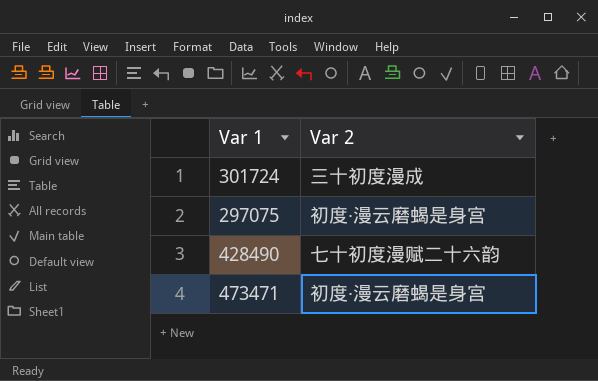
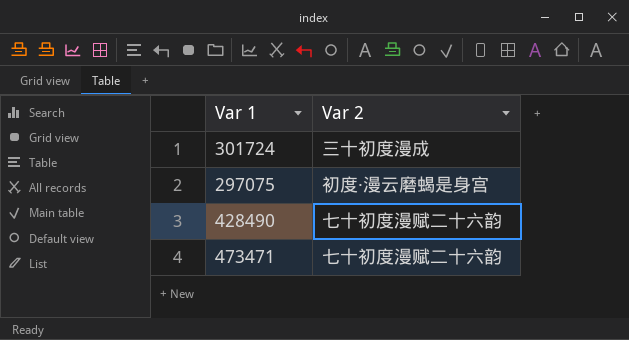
473471 | Var 2: 初度·漫云磨蝎是身宫 -> 七十初度漫赋二十六韵

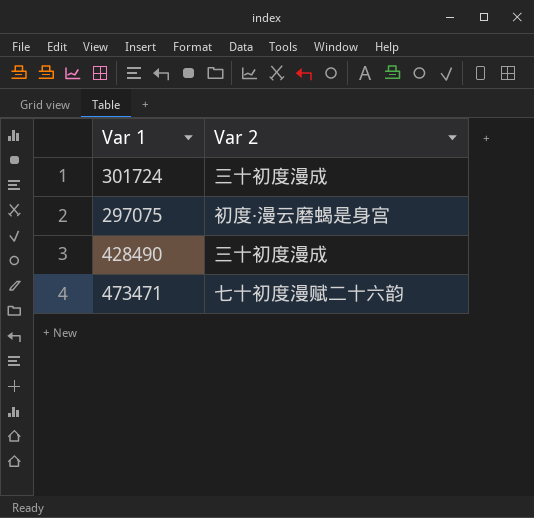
428490 | Var 2: 七十初度漫赋二十六韵 -> 三十初度漫成

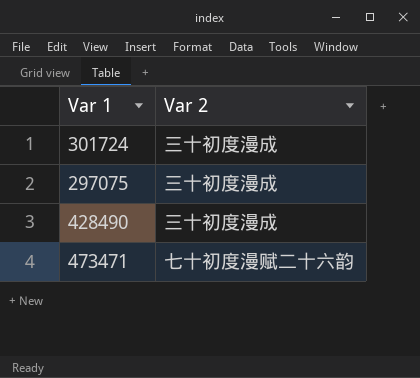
297075 | Var 2: 初度·漫云磨蝎是身宫 -> 三十初度漫成

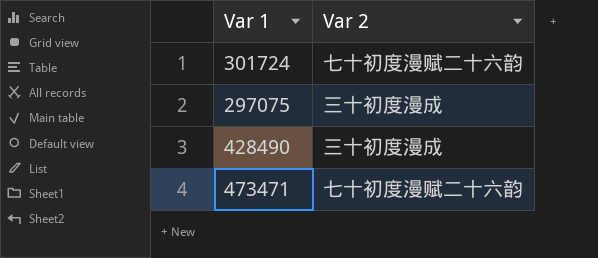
301724 | Var 2: 三十初度漫成 -> 七十初度漫赋二十六韵

